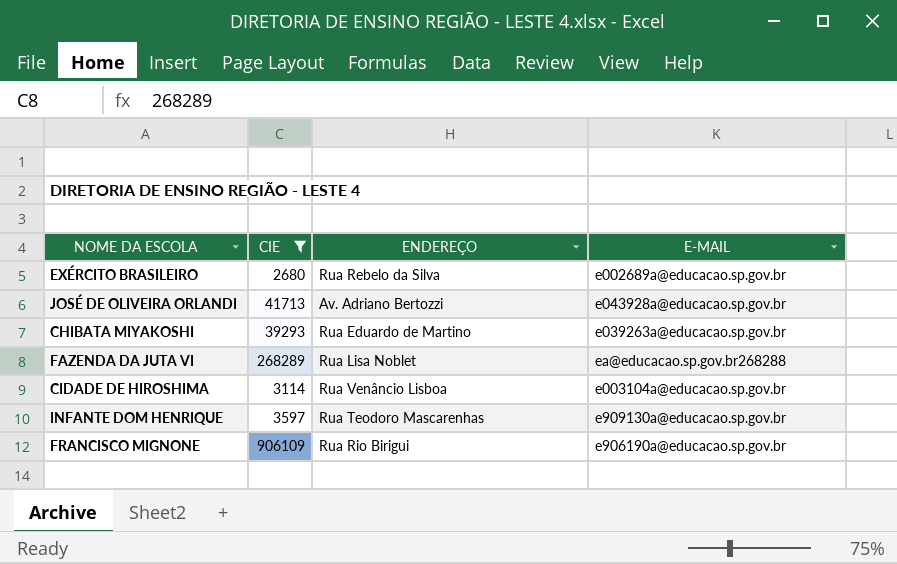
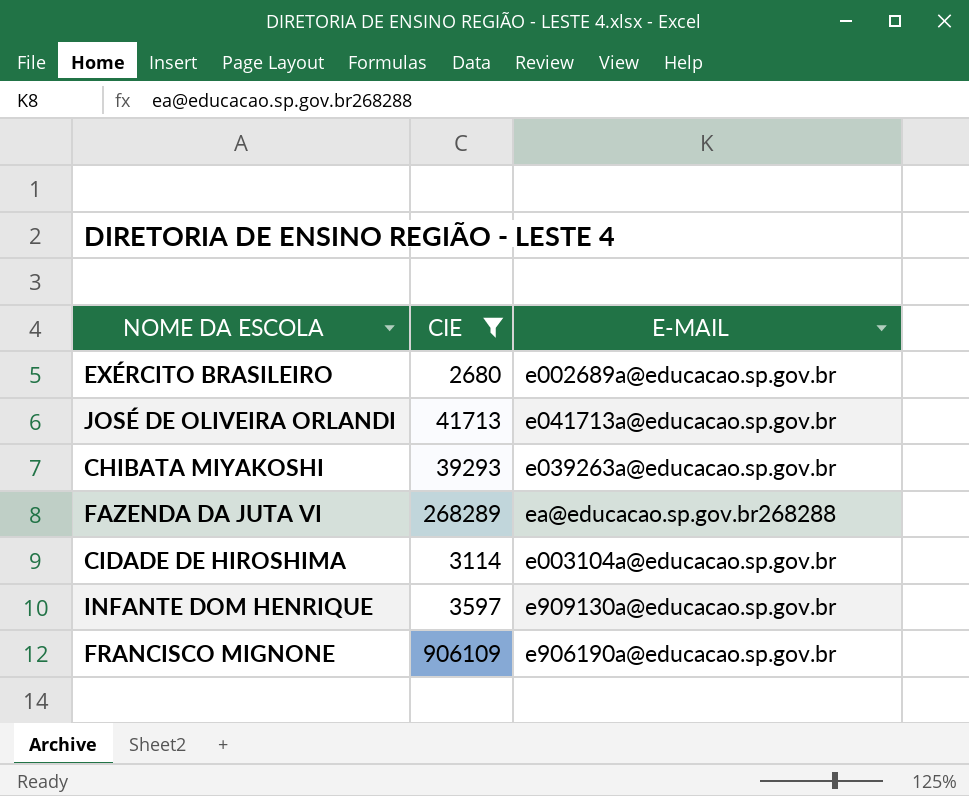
column ENDEREÇO | position: 3 -> none
JOSÉ DE OLIVEIRA ORLANDI | E-MAIL: e043928a@educacao.sp.gov.br -> e041713a@educacao.sp.gov.br

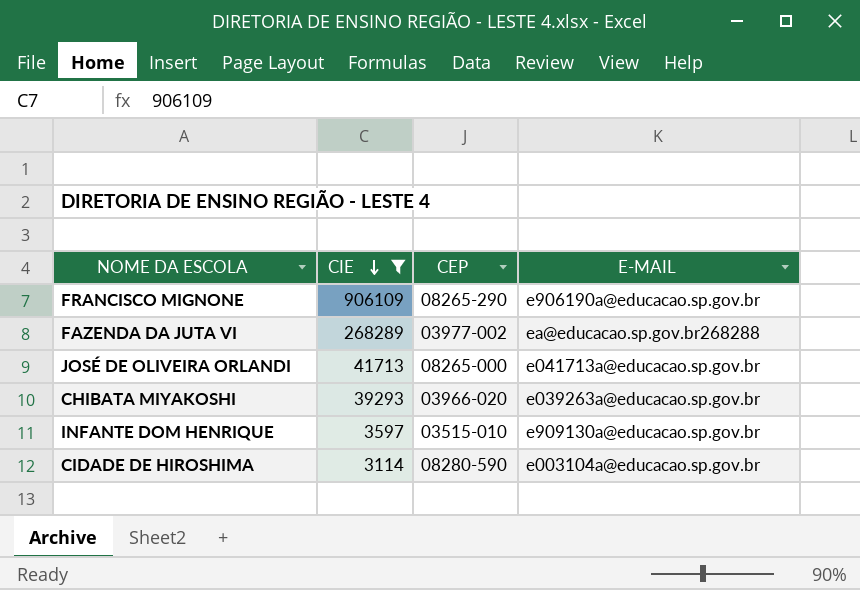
row order: none -> CIE descending
column CEP | position: none -> 3
row EXÉRCITO BRASILEIRO: 2680 | e002689a@educacao.sp.gov.br -> none

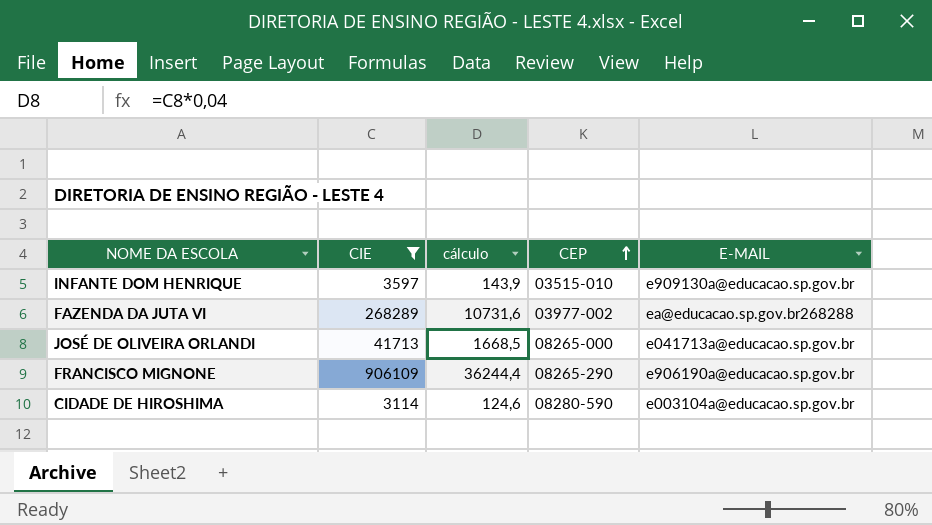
row order: CIE descending -> CEP ascending
column cálculo | formula: none -> [CIE] * 0,04
row CHIBATA MIYAKOSHI: 39293 | 03966-020 | e039263a@educacao.sp.gov.br -> none

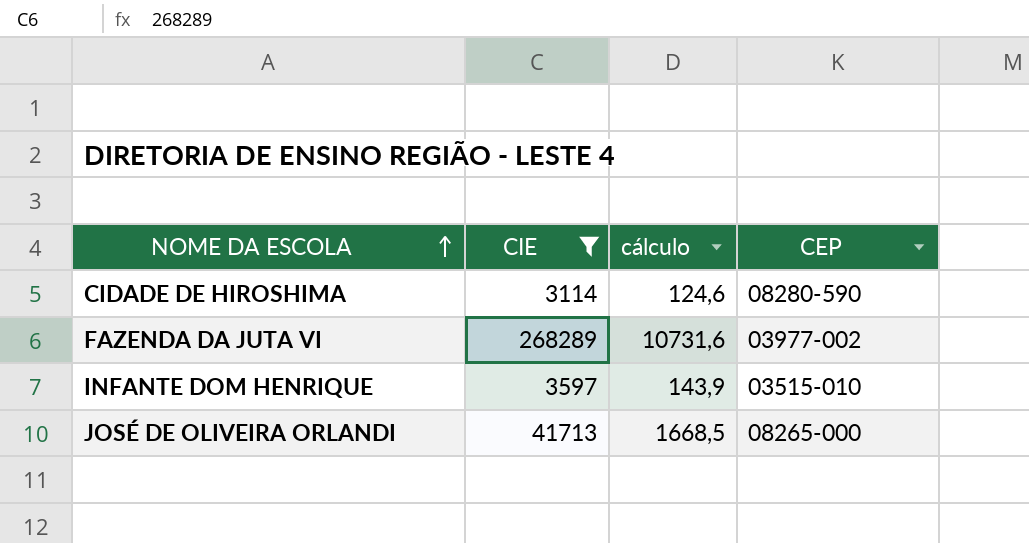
row order: CEP ascending -> NOME DA ESCOLA ascending
column E-MAIL | position: 5 -> none
row FRANCISCO MIGNONE: 906109 | 36244,4 | 08265-290 | e906190a@educacao.sp.gov.br -> none

